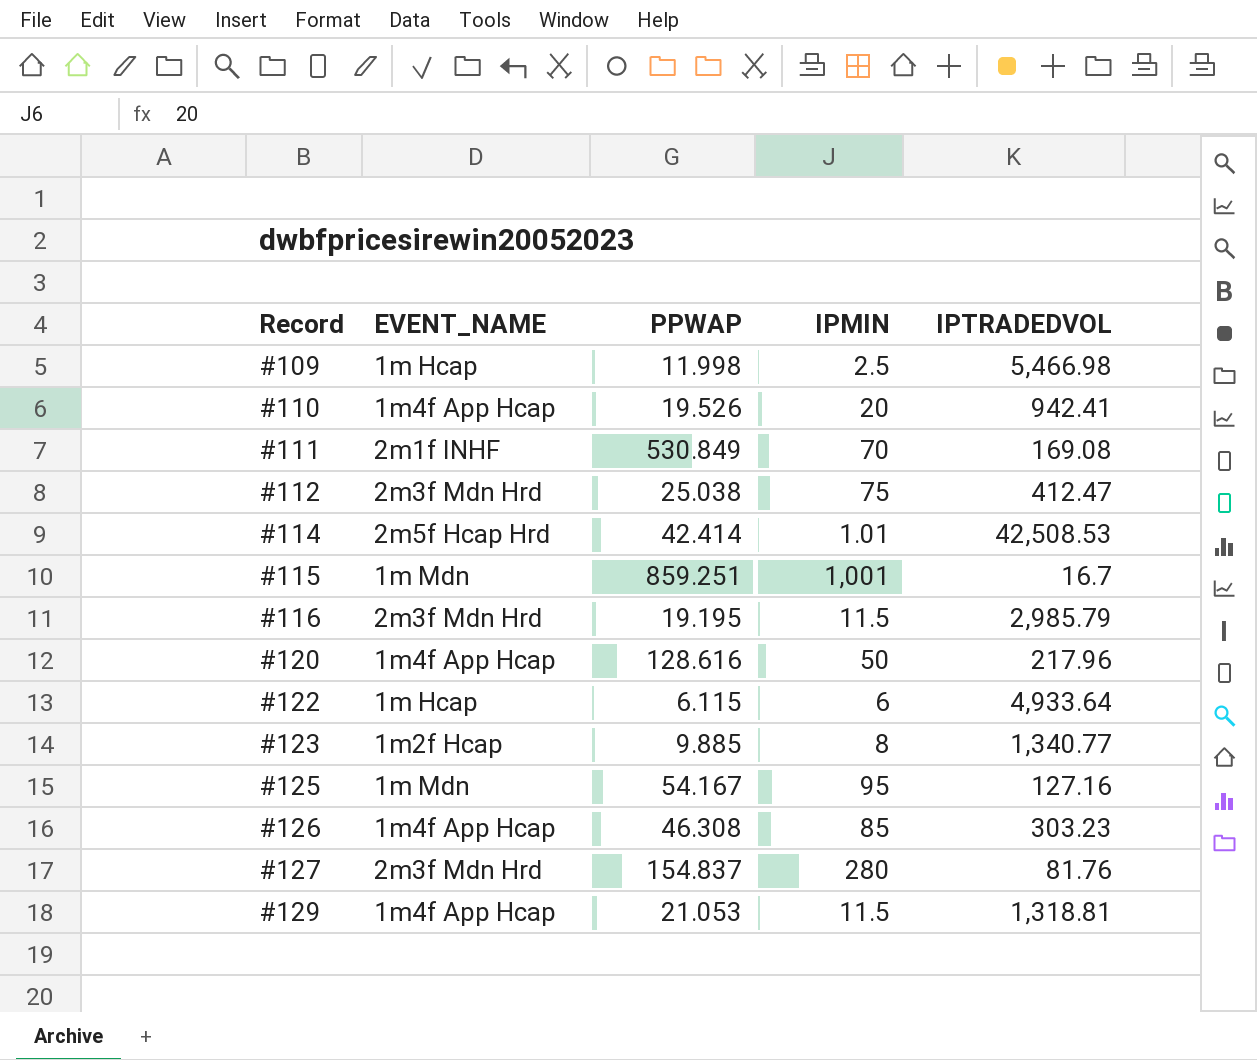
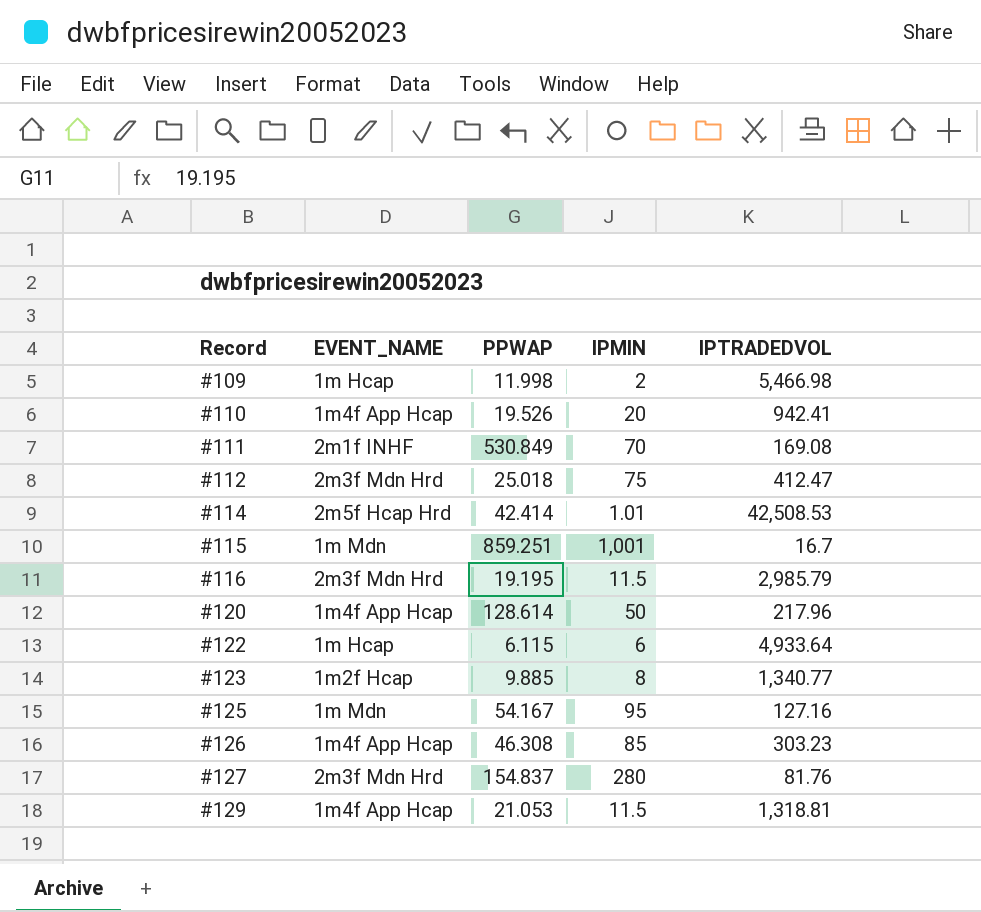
#109 | IPMIN: 2.5 -> 2
#112 | PPWAP: 25.038 -> 25.018
#120 | PPWAP: 128.616 -> 128.614

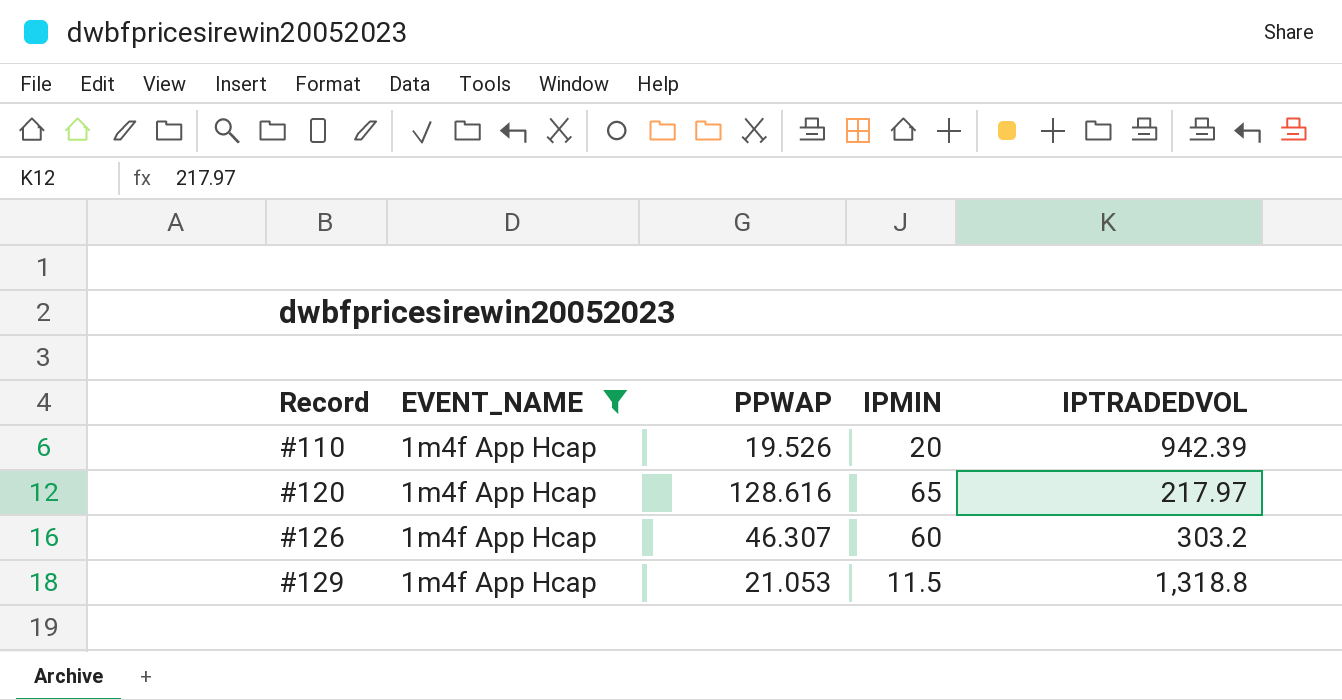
filter: none -> EVENT_NAME = 1m4f App Hcap
#110 | IPTRADEDVOL: 942.41 -> 942.39
#120 | PPWAP: 128.614 -> 128.616
#120 | IPMIN: 50 -> 65
#120 | IPTRADEDVOL: 217.96 -> 217.97
#126 | PPWAP: 46.308 -> 46.307
#126 | IPMIN: 85 -> 60
#126 | IPTRADEDVOL: 303.23 -> 303.2
#129 | IPTRADEDVOL: 1,318.81 -> 1,318.8

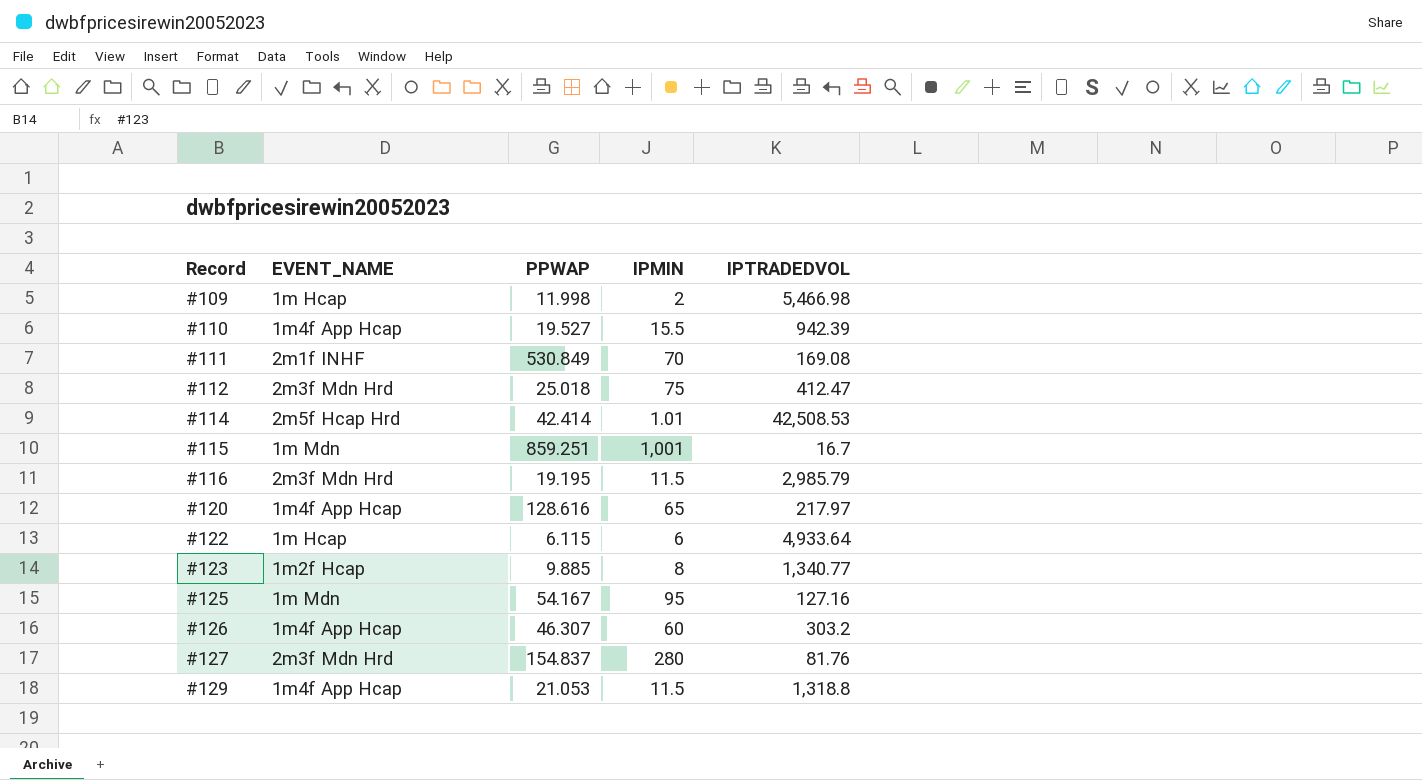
filter: EVENT_NAME = 1m4f App Hcap -> none
#110 | PPWAP: 19.526 -> 19.527
#110 | IPMIN: 20 -> 15.5

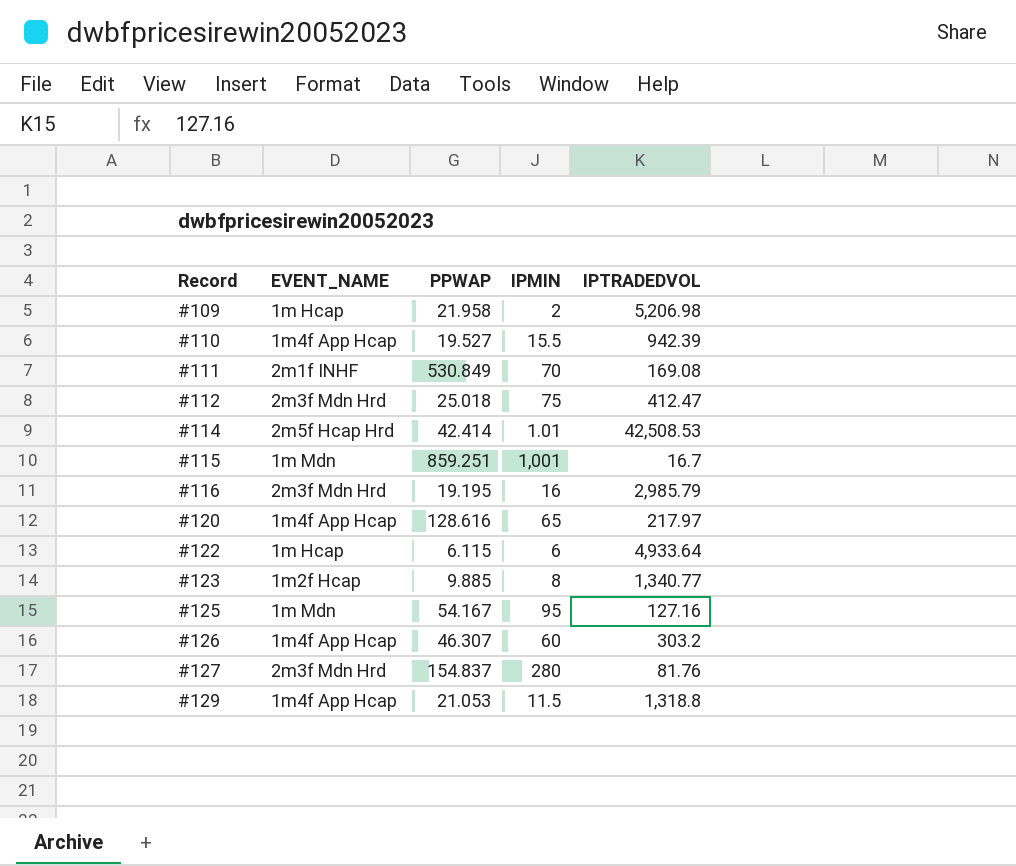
#109 | PPWAP: 11.998 -> 21.958
#109 | IPTRADEDVOL: 5,466.98 -> 5,206.98
#116 | IPMIN: 11.5 -> 16

